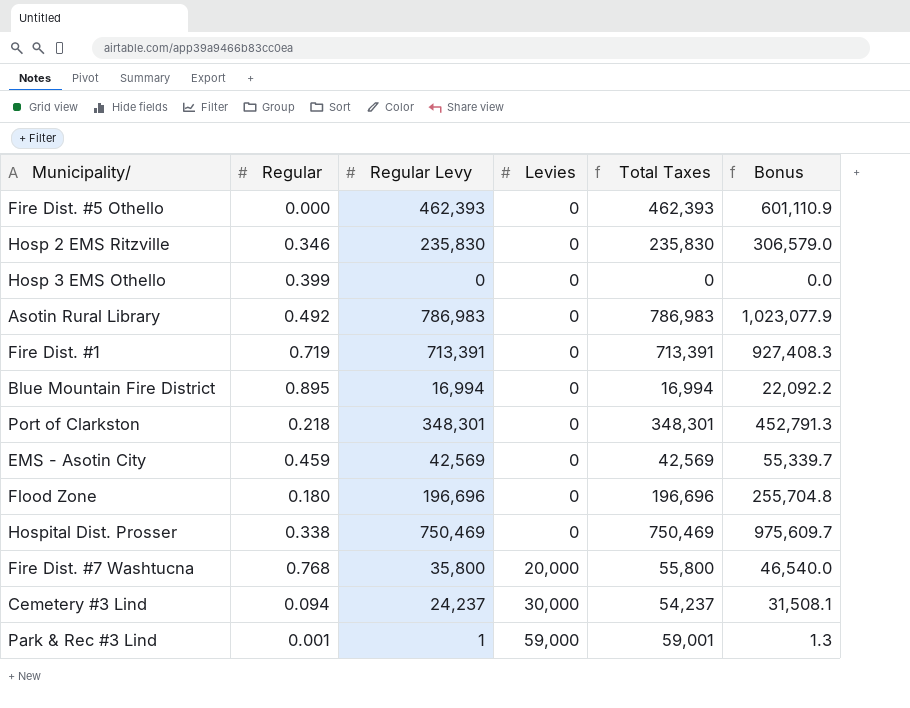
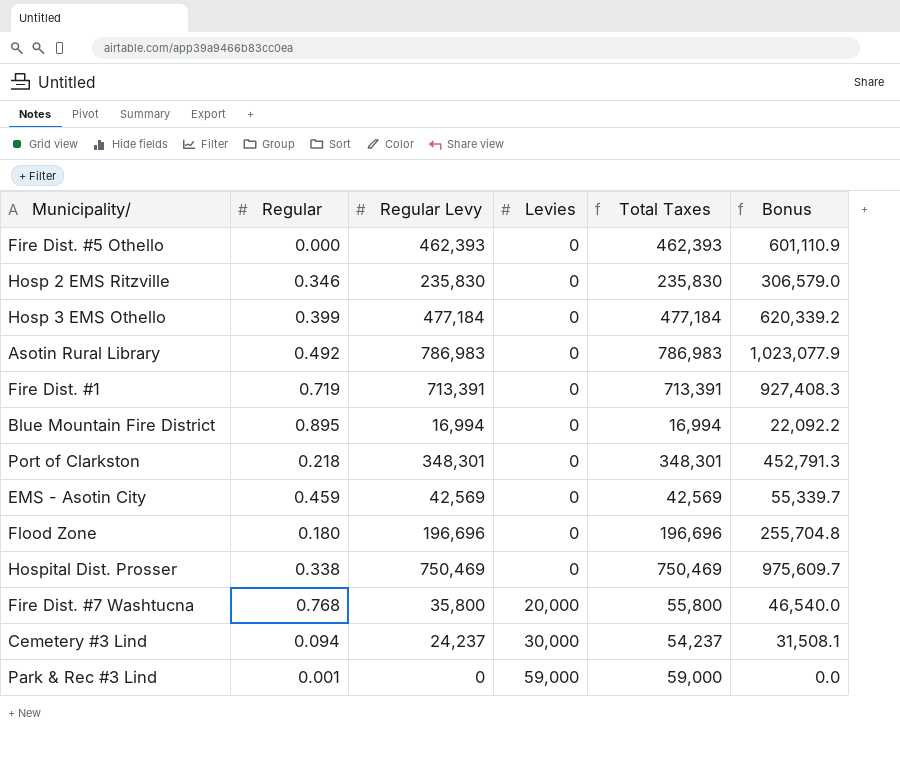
Hosp 3 EMS Othello | Regular Levy: 0 -> 477,184
Hosp 3 EMS Othello | Total Taxes: 0 -> 477,184
Hosp 3 EMS Othello | Bonus: 0.0 -> 620,339.2
Park & Rec #3 Lind | Regular Levy: 1 -> 0
Park & Rec #3 Lind | Total Taxes: 59,001 -> 59,000
Park & Rec #3 Lind | Bonus: 1.3 -> 0.0

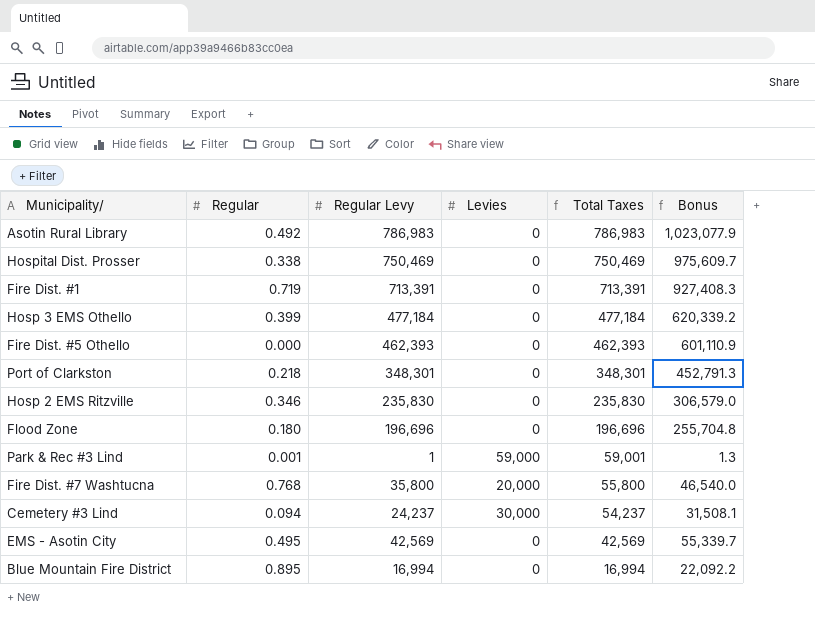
row order: Levies ascending -> Total Taxes descending
Park & Rec #3 Lind | Regular Levy: 0 -> 1
Park & Rec #3 Lind | Total Taxes: 59,000 -> 59,001
Park & Rec #3 Lind | Bonus: 0.0 -> 1.3
EMS - Asotin City | Regular: 0.459 -> 0.495

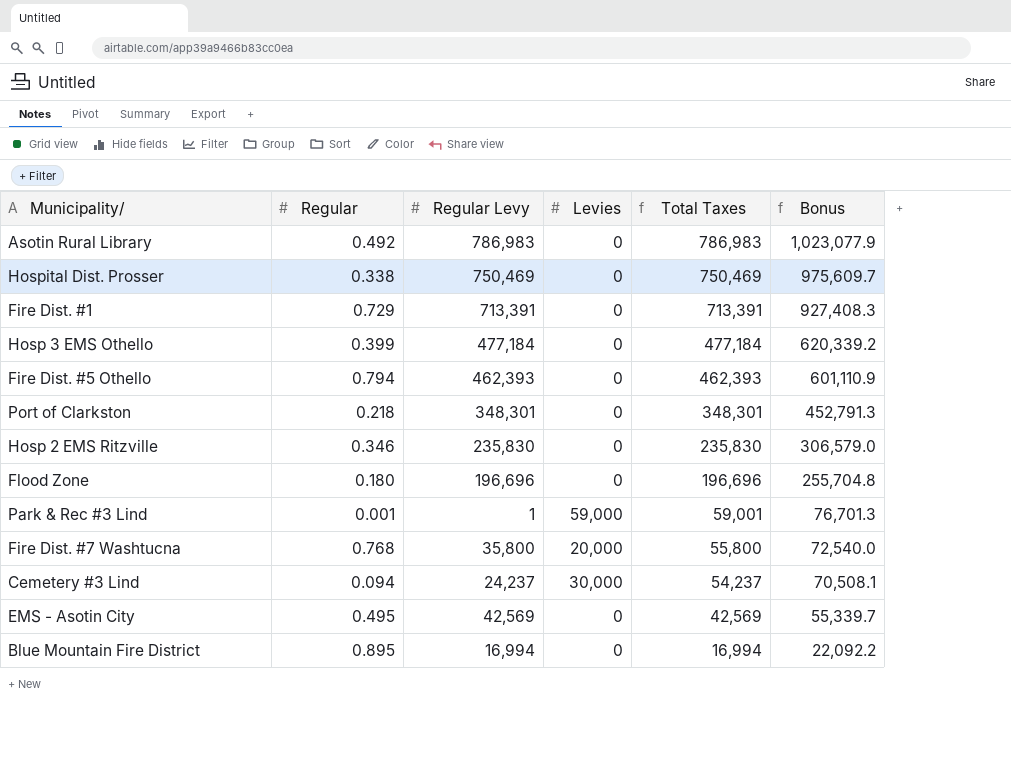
column Bonus | formula: [Regular Levy] * 1.3 -> [Total Taxes] * 1.3
Fire Dist. #1 | Regular: 0.719 -> 0.729
Fire Dist. #5 Othello | Regular: 0.000 -> 0.794

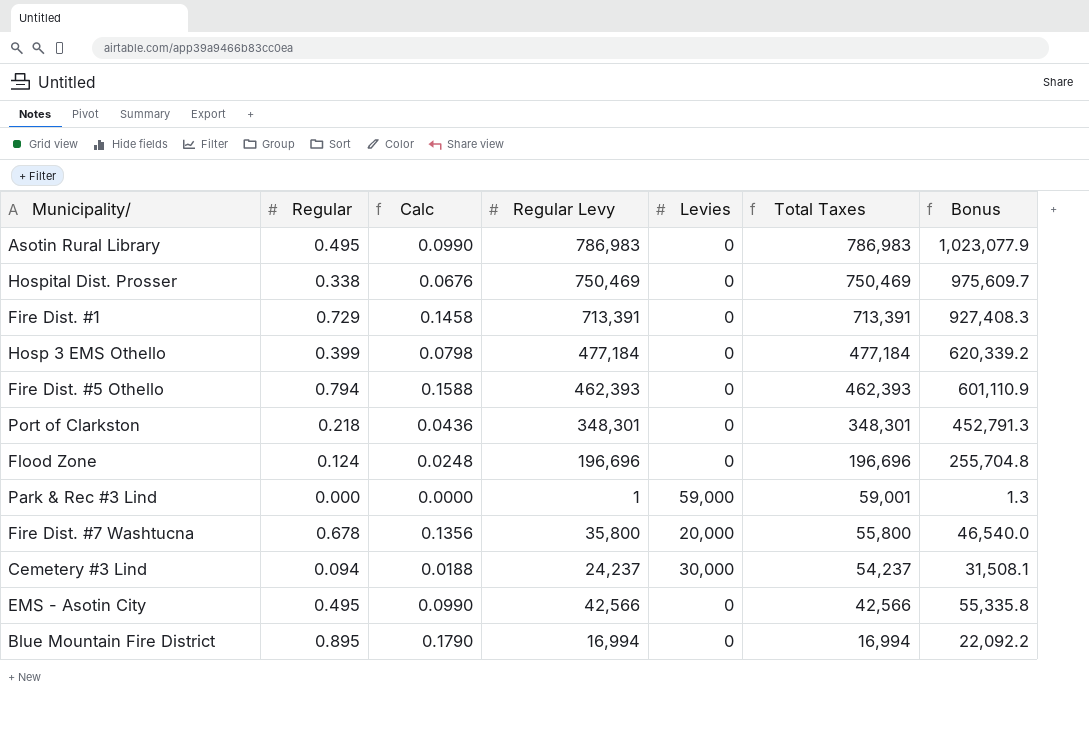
column Calc | formula: none -> [Regular] * 0.2
column Bonus | formula: [Total Taxes] * 1.3 -> [Regular Levy] * 1.3
row Hosp 2 EMS Ritzville: 0.346 | 235,830 | 0 | 235,830 | 306,579.0 -> none
Asotin Rural Library | Regular: 0.492 -> 0.495
Flood Zone | Regular: 0.180 -> 0.124
Park & Rec #3 Lind | Regular: 0.001 -> 0.000
Fire Dist. #7 Washtucna | Regular: 0.768 -> 0.678
EMS - Asotin City | Regular Levy: 42,569 -> 42,566
EMS - Asotin City | Total Taxes: 42,569 -> 42,566

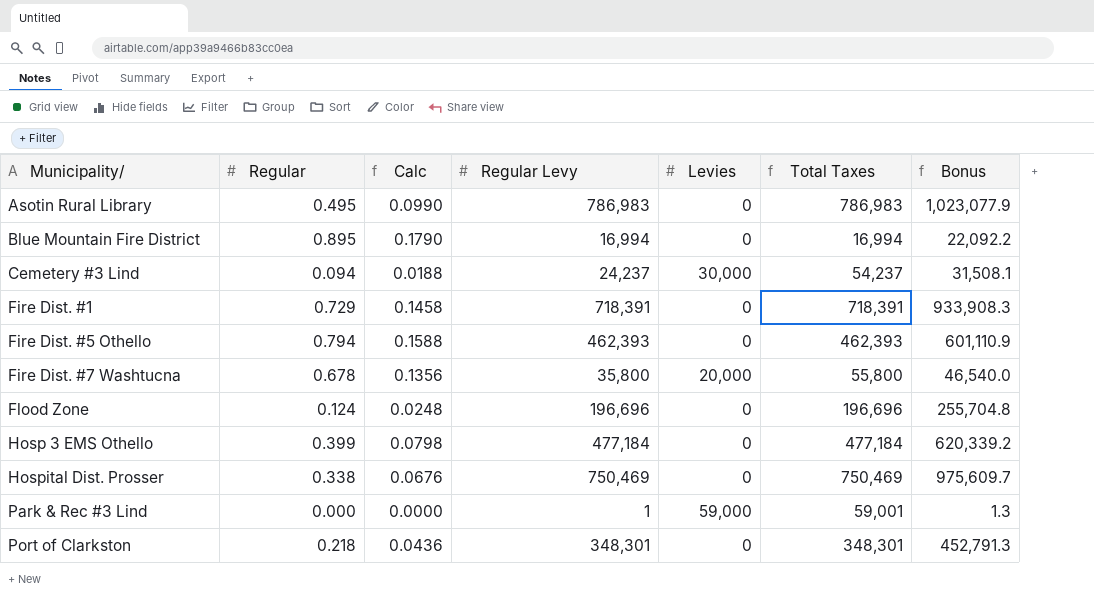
row order: Total Taxes descending -> Municipality/ ascending
row EMS - Asotin City: 0.495 | 0.0990 | 42,566 | 0 | 42,566 | 55,335.8 -> none
Fire Dist. #1 | Regular Levy: 713,391 -> 718,391
Fire Dist. #1 | Total Taxes: 713,391 -> 718,391
Fire Dist. #1 | Bonus: 927,408.3 -> 933,908.3

